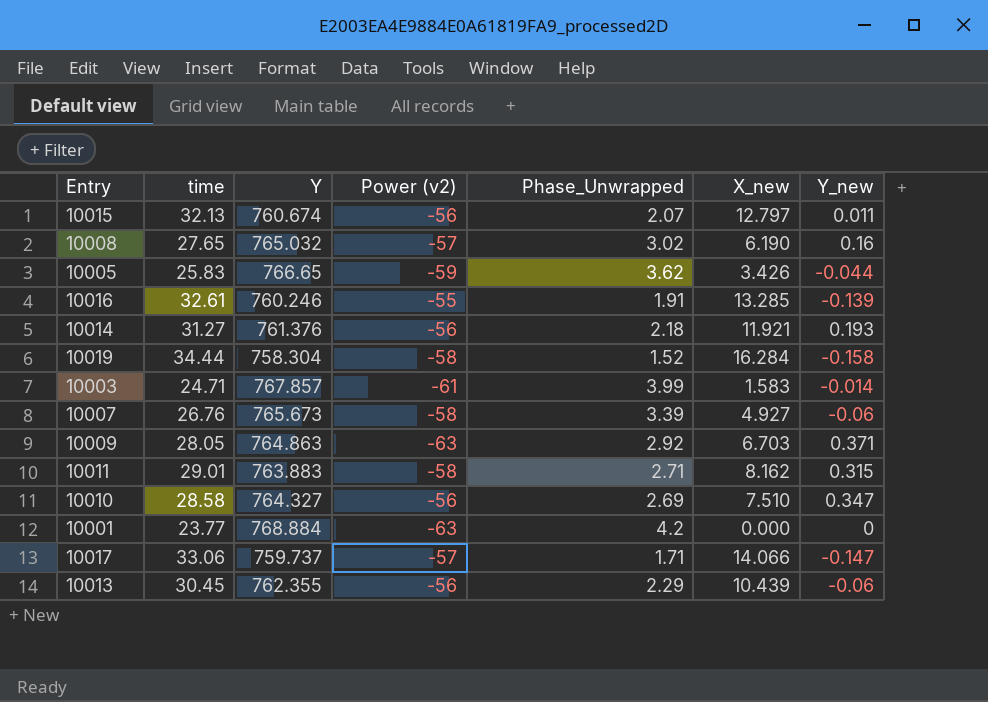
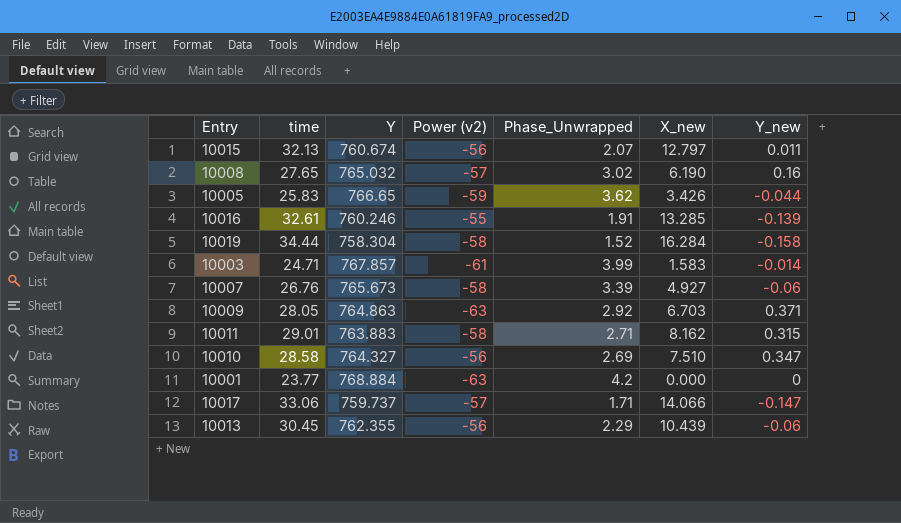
row 10014: 31.27 | 761.376 | -56 | 2.18 | 11.921 | 0.193 -> none

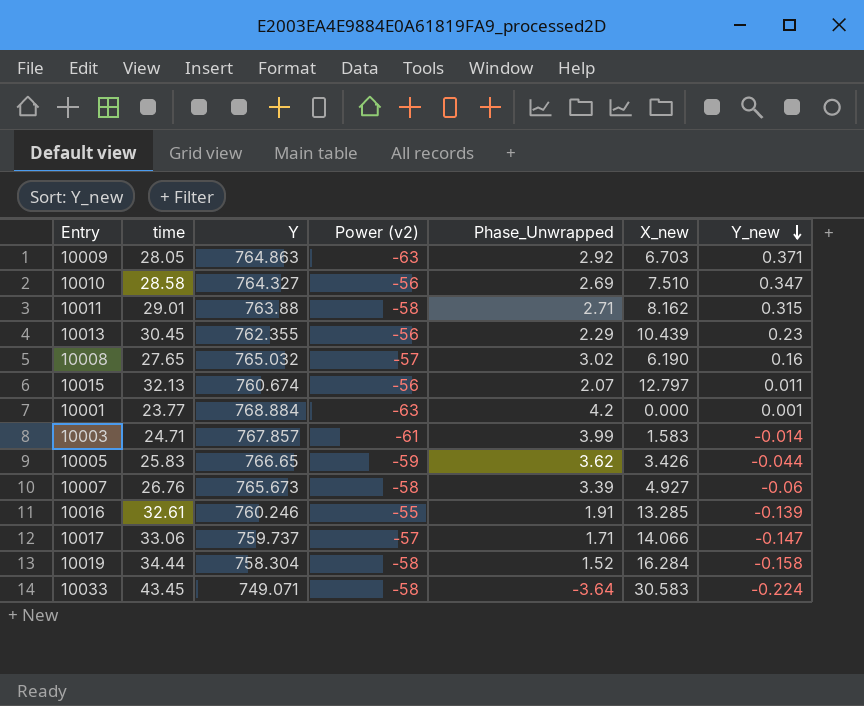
row order: none -> Y_new descending
10011 | Y: 763.883 -> 763.88
10013 | Y_new: -0.06 -> 0.23
10001 | Y_new: 0 -> 0.001
row 10033: none -> 43.45 | 749.071 | -58 | -3.64 | 30.583 | -0.224

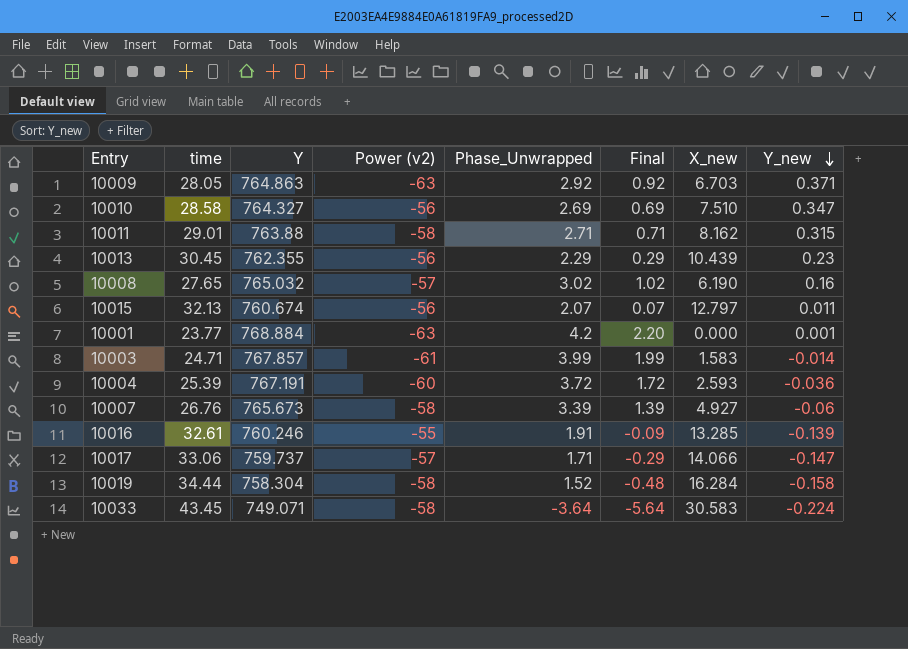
column Final | formula: none -> [Phase_Unwrapped] - 2
row 10005: 25.83 | 766.65 | -59 | 3.62 | 3.426 | -0.044 -> none
row 10004: none -> 25.39 | 767.191 | -60 | 3.72 | 1.72 | 2.593 | -0.036

